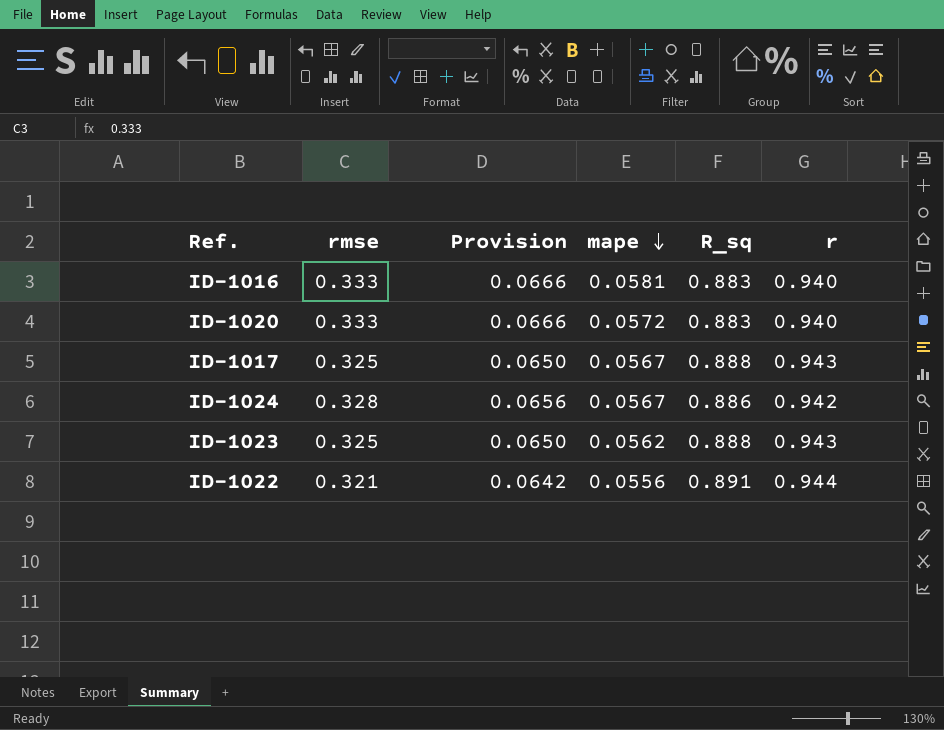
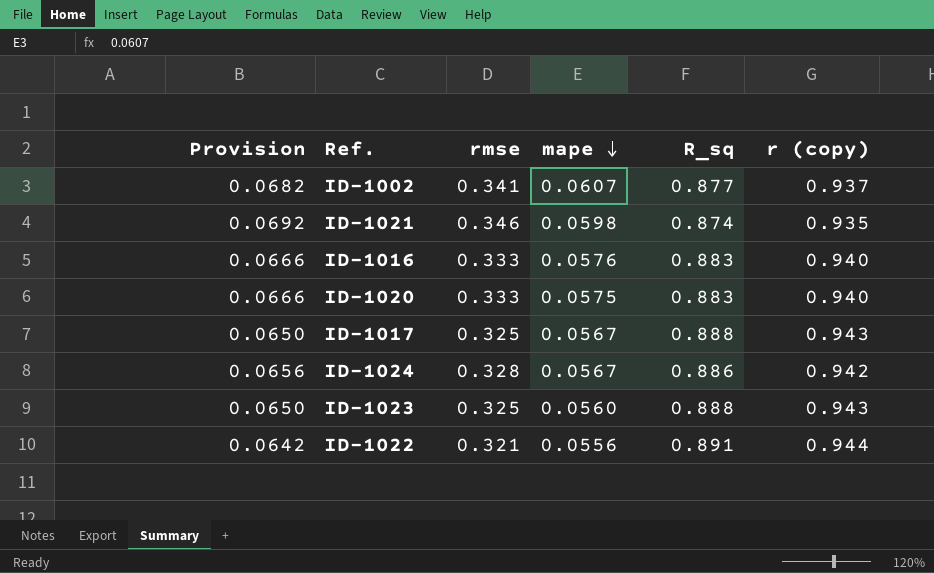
column Provision | position: 3 -> 1
column name: r -> r (copy)
row ID-1002: none -> 0.0682 | 0.341 | 0.0607 | 0.877 | 0.937
row ID-1021: none -> 0.0692 | 0.346 | 0.0598 | 0.874 | 0.935
ID-1016 | mape: 0.0581 -> 0.0576
ID-1020 | mape: 0.0572 -> 0.0575
ID-1023 | mape: 0.0562 -> 0.0560

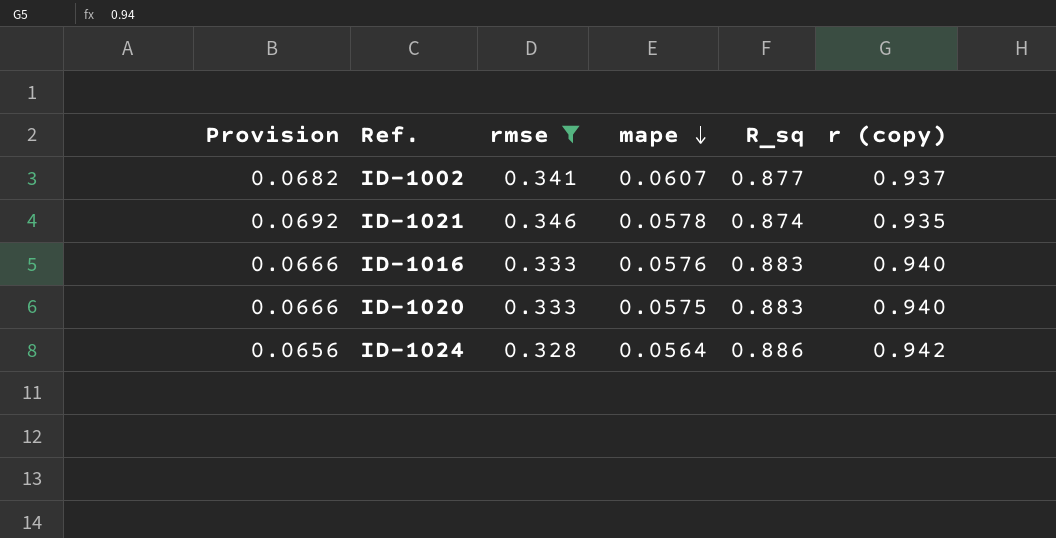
filter: none -> rmse >= 0.328
ID-1021 | mape: 0.0598 -> 0.0578
ID-1024 | mape: 0.0567 -> 0.0564

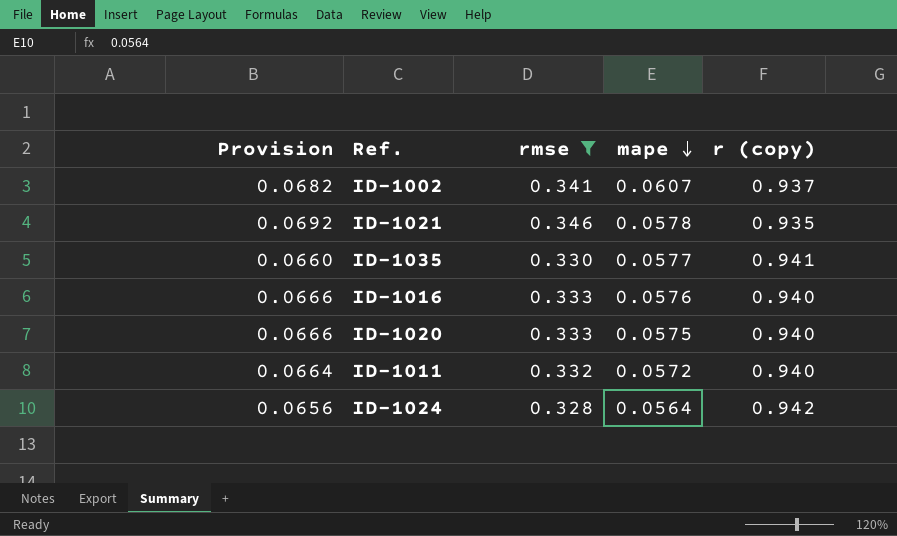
column R_sq | position: 5 -> none
row ID-1035: none -> 0.0660 | 0.330 | 0.0577 | 0.941
row ID-1011: none -> 0.0664 | 0.332 | 0.0572 | 0.940

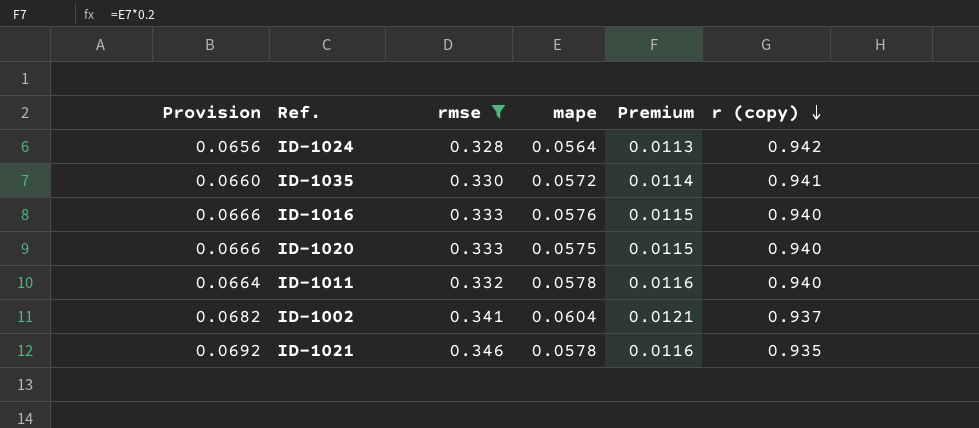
row order: mape descending -> r (copy) descending
column Premium | formula: none -> [mape] * 0.2
ID-1035 | mape: 0.0577 -> 0.0572
ID-1011 | mape: 0.0572 -> 0.0578
ID-1002 | mape: 0.0607 -> 0.0604

